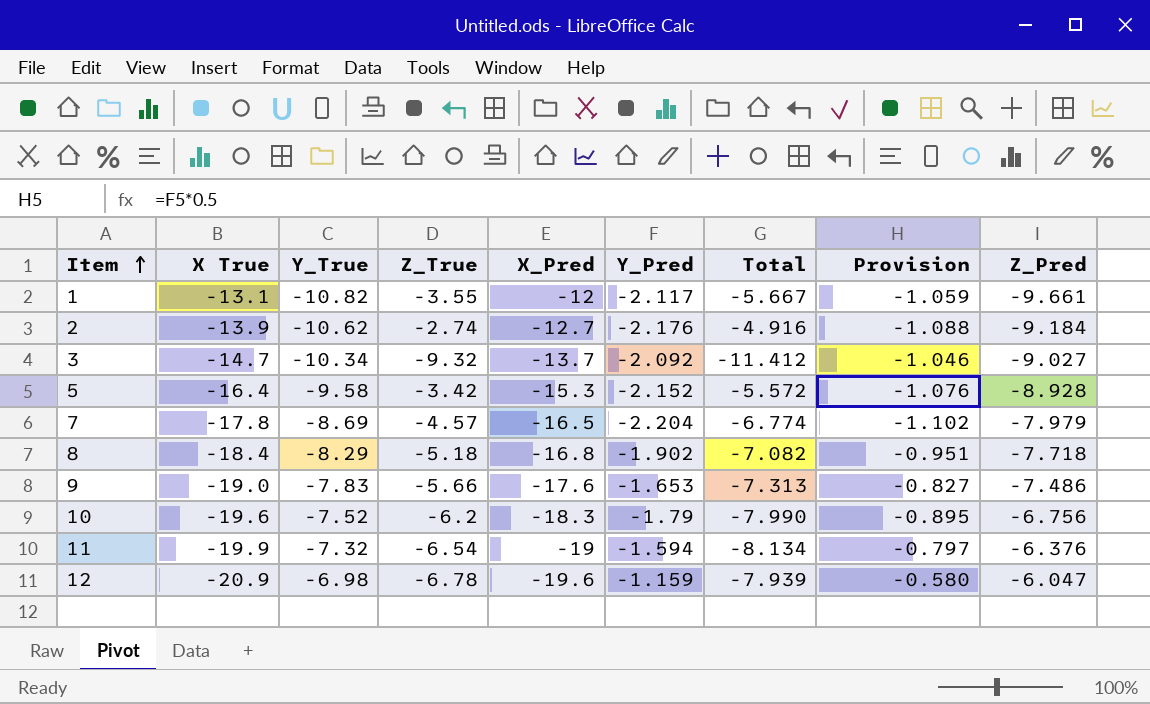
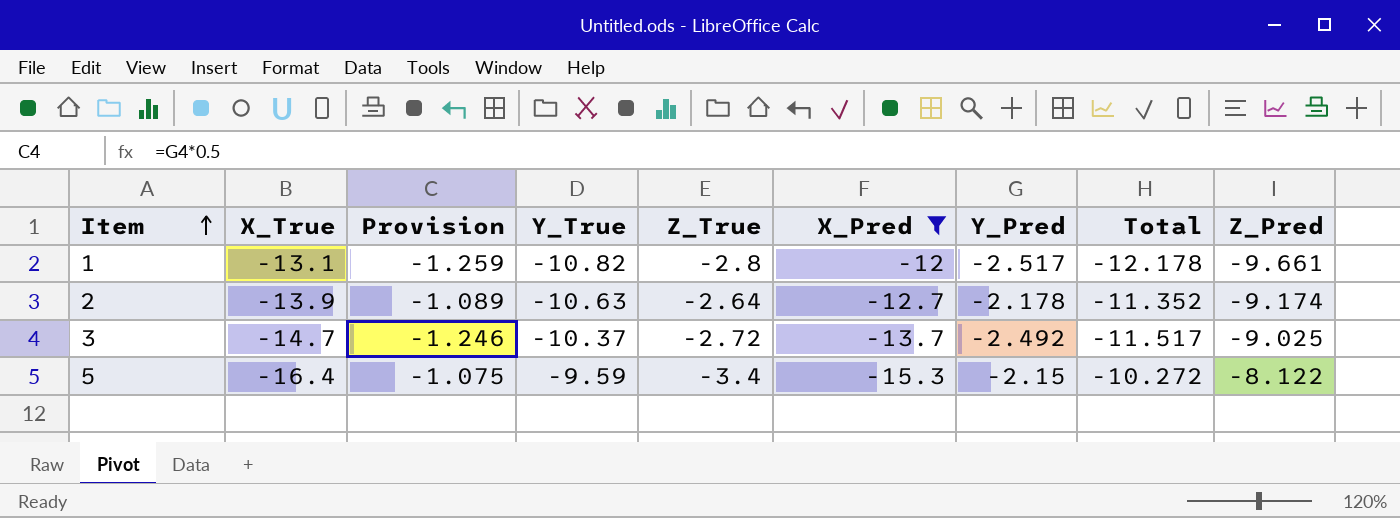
filter: none -> X_Pred >= -15.3
column name: X True -> X_True
column Provision | position: 8 -> 3
column Total | formula: [Z_True] + [Y_Pred] -> [Y_Pred] + [Z_Pred]
1 | Provision: -1.059 -> -1.259
1 | Z_True: -3.55 -> -2.8
1 | Y_Pred: -2.117 -> -2.517
2 | Provision: -1.088 -> -1.089
2 | Y_True: -10.62 -> -10.63
2 | Z_True: -2.74 -> -2.64
2 | Y_Pred: -2.176 -> -2.178
2 | Z_Pred: -9.184 -> -9.174
3 | Provision: -1.046 -> -1.246
3 | Y_True: -10.34 -> -10.37
3 | Z_True: -9.32 -> -2.72
3 | Y_Pred: -2.092 -> -2.492
3 | Z_Pred: -9.027 -> -9.025
5 | Provision: -1.076 -> -1.075
5 | Y_True: -9.58 -> -9.59
5 | Z_True: -3.42 -> -3.4
5 | Y_Pred: -2.152 -> -2.15
5 | Z_Pred: -8.928 -> -8.122

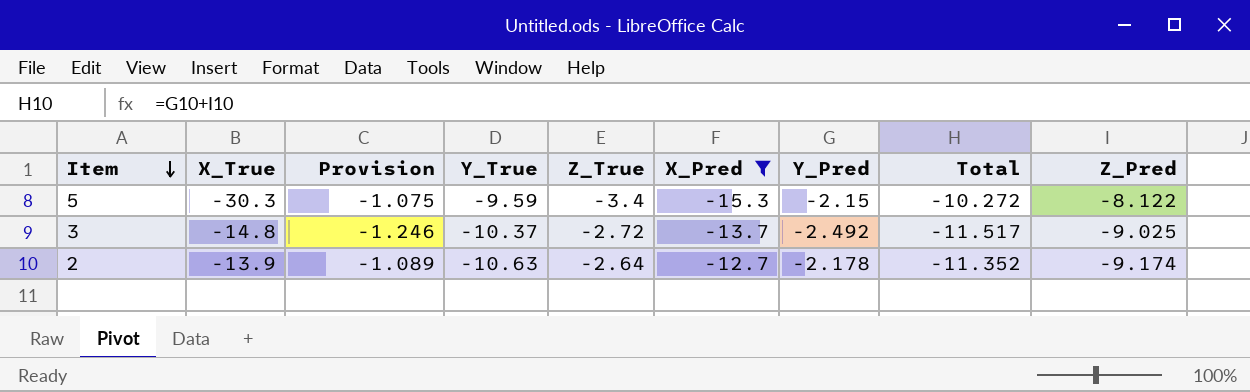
row order: Item ascending -> Item descending
row 1: -13.1 | -1.259 | -10.82 | -2.8 | -12 | -2.517 | -12.178 | -9.661 -> none
5 | X_True: -16.4 -> -30.3
3 | X_True: -14.7 -> -14.8

